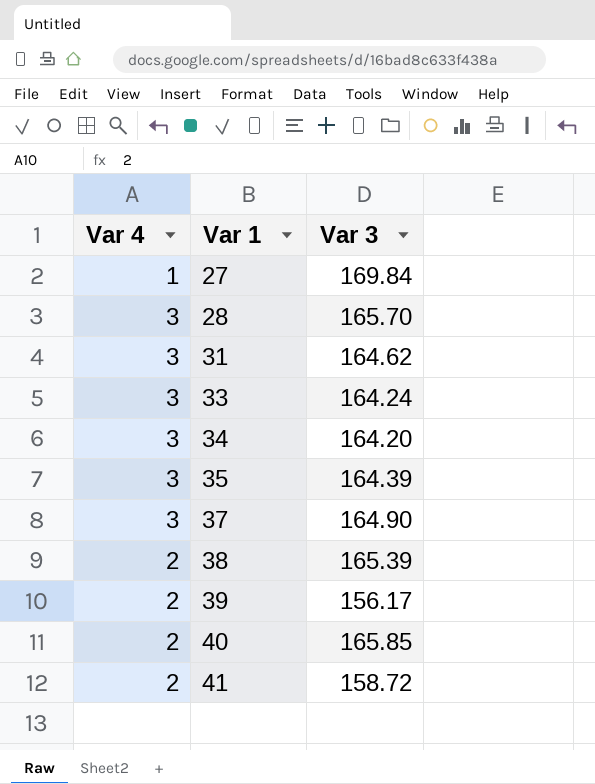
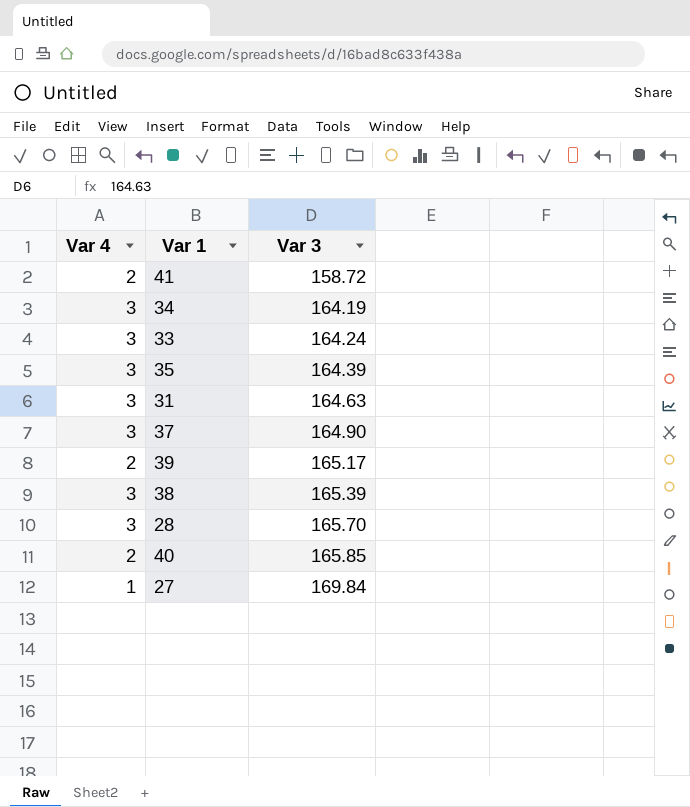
row order: Var 1 ascending -> Var 3 ascending
34 | Var 3: 164.20 -> 164.19
31 | Var 3: 164.62 -> 164.63
39 | Var 3: 156.17 -> 165.17
38 | Var 4: 2 -> 3

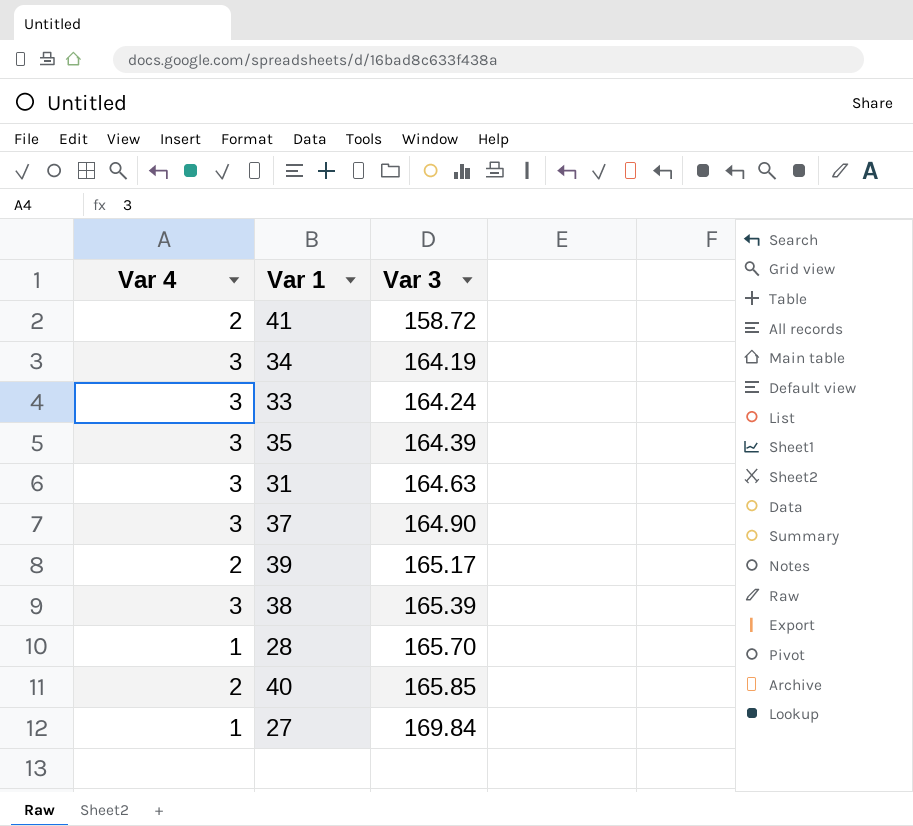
28 | Var 4: 3 -> 1

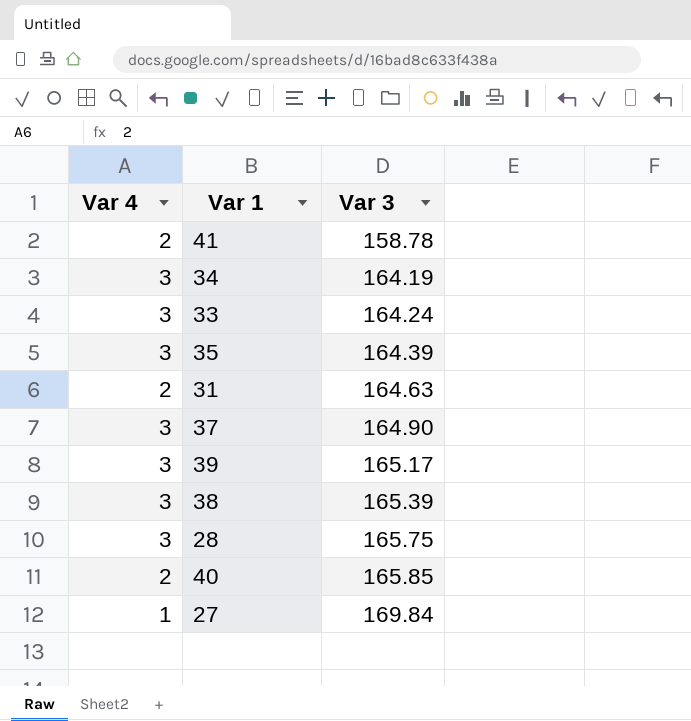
41 | Var 3: 158.72 -> 158.78
31 | Var 4: 3 -> 2
39 | Var 4: 2 -> 3
28 | Var 4: 1 -> 3
28 | Var 3: 165.70 -> 165.75

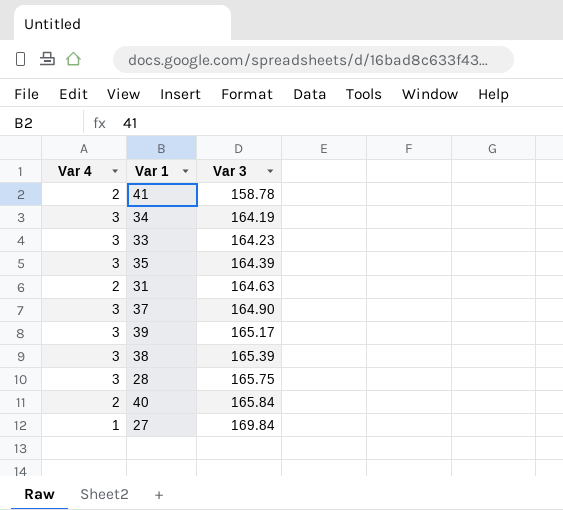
33 | Var 3: 164.24 -> 164.23
40 | Var 3: 165.85 -> 165.84

